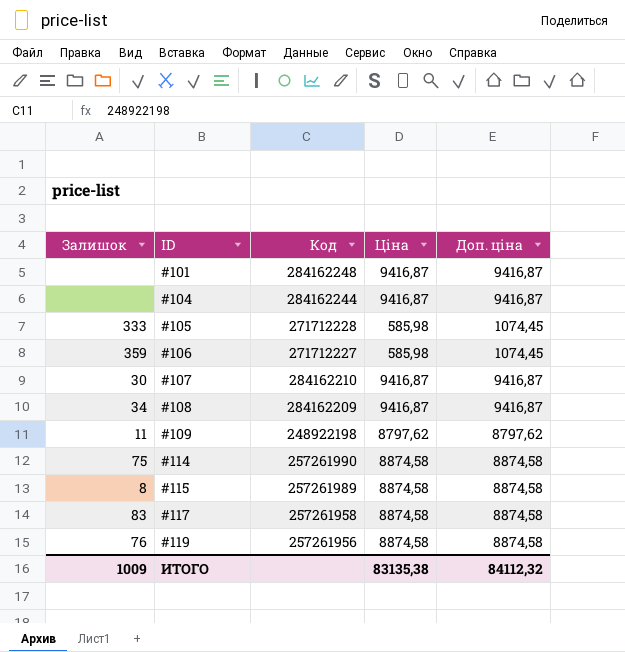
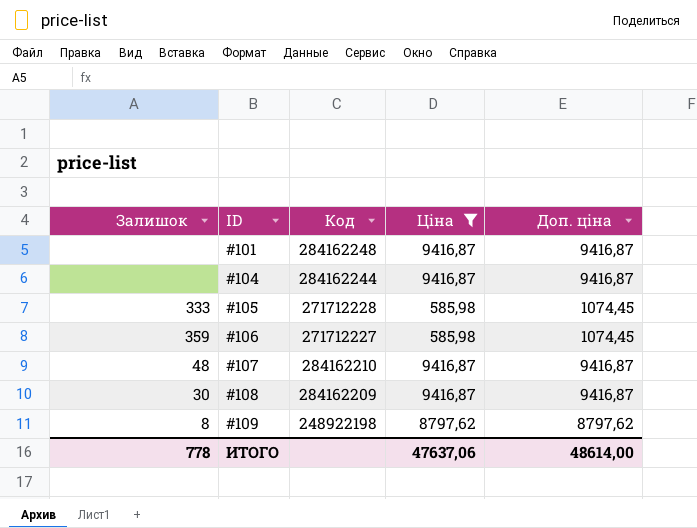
filter: none -> Ціна != 8874,58
#107 | Залишок: 30 -> 48
#108 | Залишок: 34 -> 30
#109 | Залишок: 11 -> 8
ИТОГО | Залишок: 1009 -> 778
ИТОГО | Ціна: 83135,38 -> 47637,06
ИТОГО | Доп. ціна: 84112,32 -> 48614,00

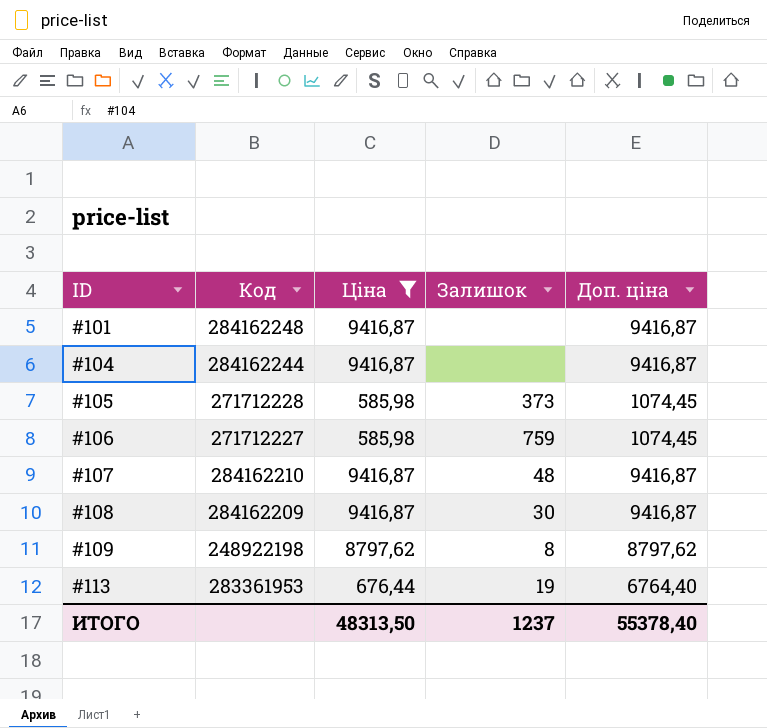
column Залишок | position: 1 -> 4
#105 | Залишок: 333 -> 373
#106 | Залишок: 359 -> 759
row #113: none -> 283361953 | 676,44 | 19 | 6764,40
ИТОГО | Ціна: 47637,06 -> 48313,50
ИТОГО | Залишок: 778 -> 1237
ИТОГО | Доп. ціна: 48614,00 -> 55378,40

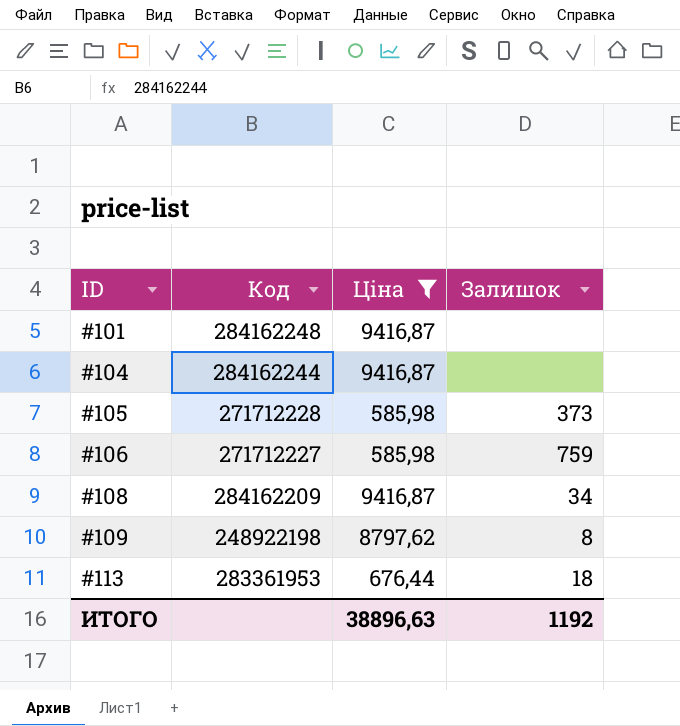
column Доп. ціна | position: 5 -> none
row #107: 284162210 | 9416,87 | 48 | 9416,87 -> none
#108 | Залишок: 30 -> 34
#113 | Залишок: 19 -> 18
ИТОГО | Ціна: 48313,50 -> 38896,63
ИТОГО | Залишок: 1237 -> 1192

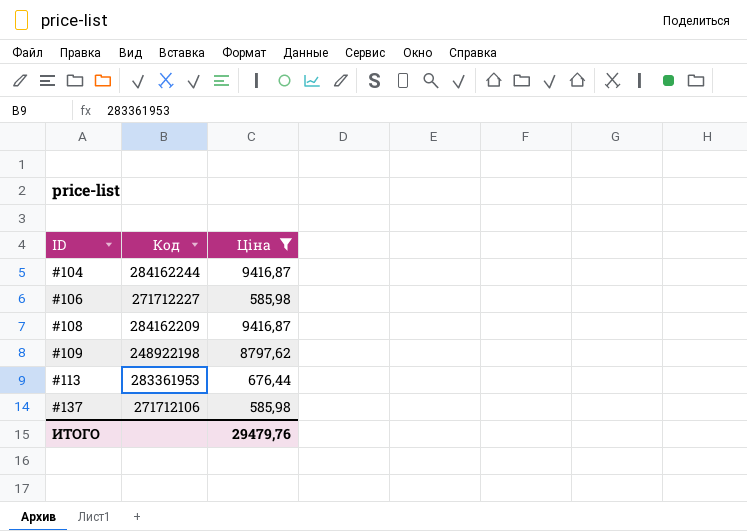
column Залишок | position: 4 -> none
row #101: 284162248 | 9416,87 | none -> none
row #105: 271712228 | 585,98 | 373 -> none
row #137: none -> 271712106 | 585,98
ИТОГО | Ціна: 38896,63 -> 29479,76

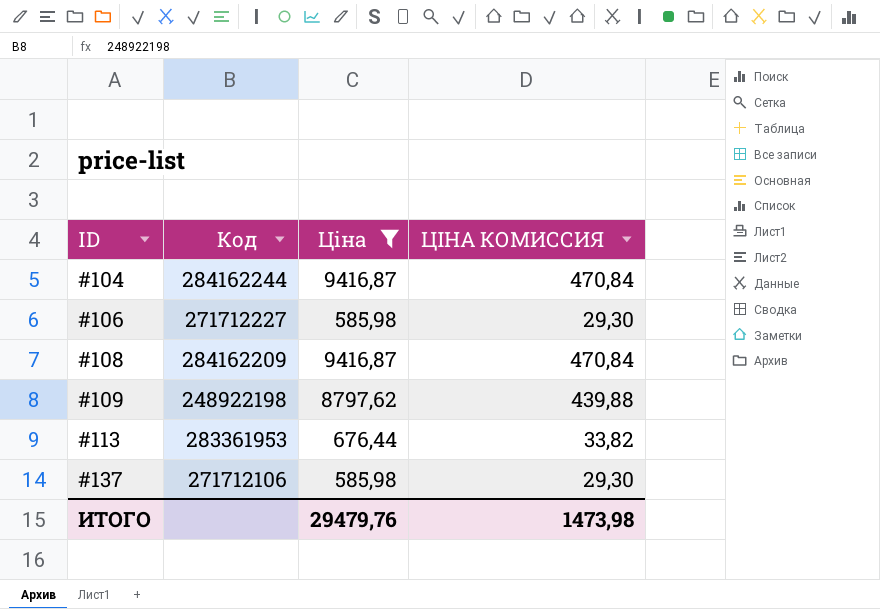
column ЦІНА КОМИССИЯ | formula: none -> [Ціна] * 0,05

